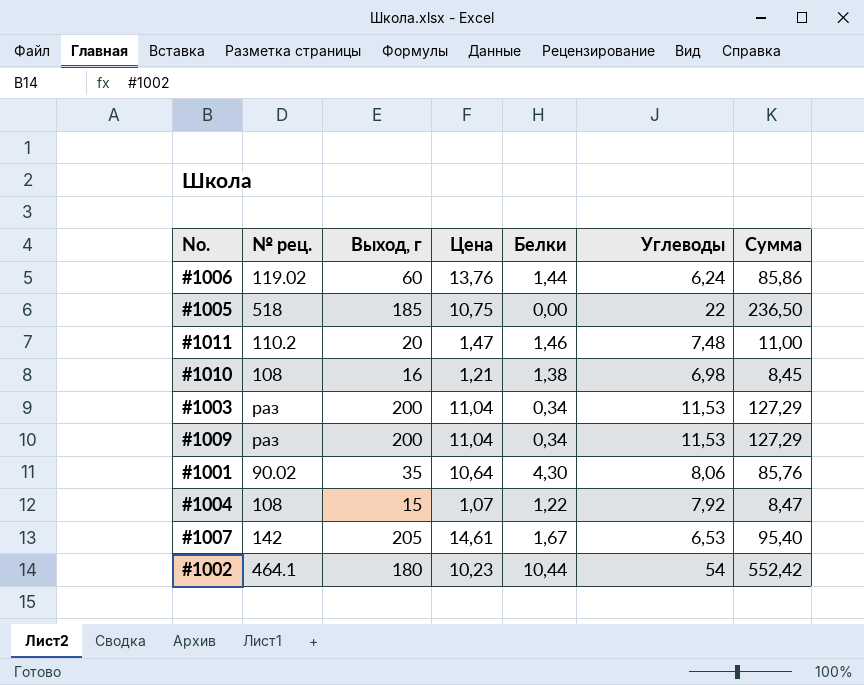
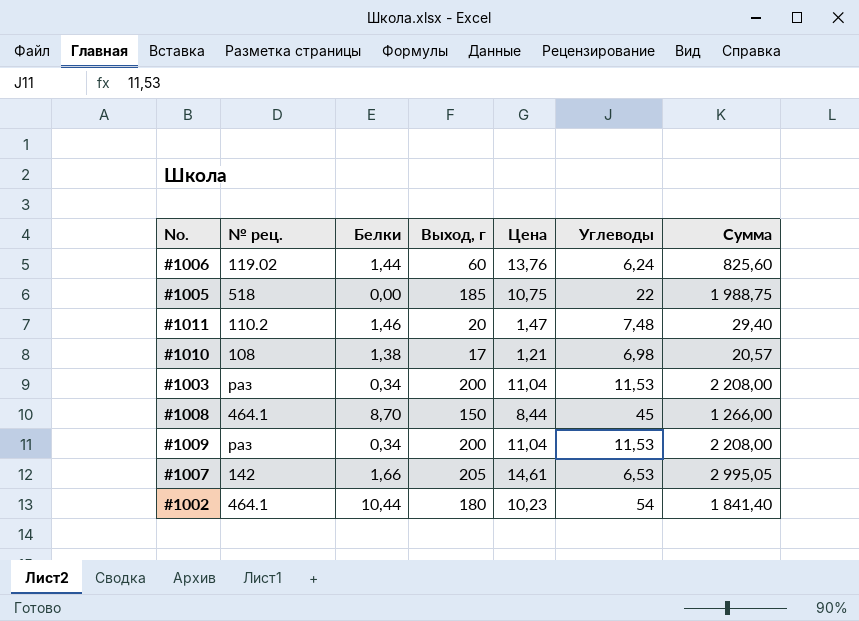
column Белки | position: 5 -> 3
column Сумма | formula: [Цена] * [Углеводы] -> [Выход, г] * [Цена]
row #1001: 90.02 | 35 | 10,64 | 4,30 | 8,06 | 85,76 -> none
row #1004: 108 | 15 | 1,07 | 1,22 | 7,92 | 8,47 -> none
#1010 | Выход, г: 16 -> 17
row #1008: none -> 464.1 | 8,70 | 150 | 8,44 | 45 | 1 266,00
#1007 | Белки: 1,67 -> 1,66

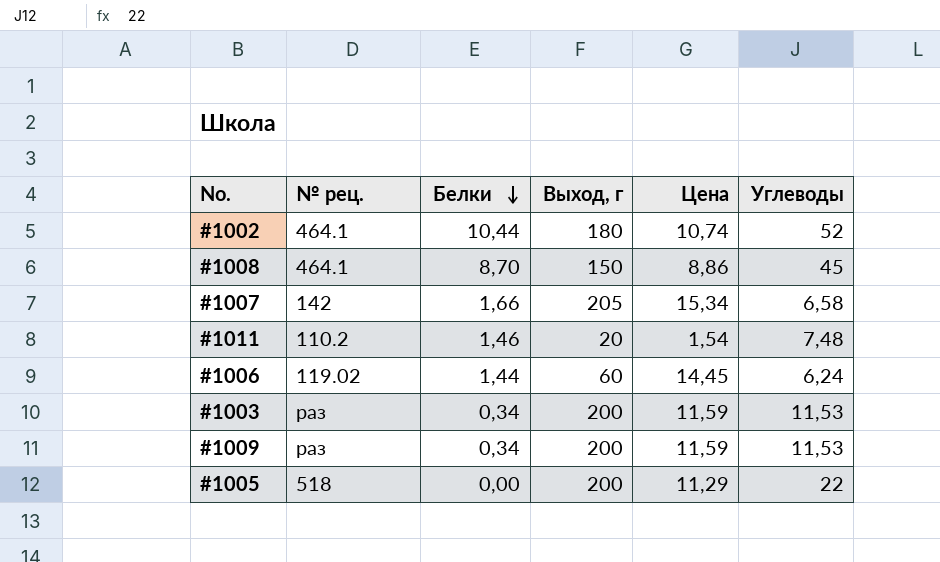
row order: none -> Белки descending
column Сумма | formula: [Выход, г] * [Цена] -> none
row #1010: 108 | 1,38 | 17 | 1,21 | 6,98 | 20,57 -> none
#1002 | Цена: 10,23 -> 10,74
#1002 | Углеводы: 54 -> 52
#1008 | Цена: 8,44 -> 8,86
#1007 | Цена: 14,61 -> 15,34
#1007 | Углеводы: 6,53 -> 6,58
#1011 | Цена: 1,47 -> 1,54
#1006 | Цена: 13,76 -> 14,45
#1003 | Цена: 11,04 -> 11,59
#1009 | Цена: 11,04 -> 11,59
#1005 | Выход, г: 185 -> 200
#1005 | Цена: 10,75 -> 11,29

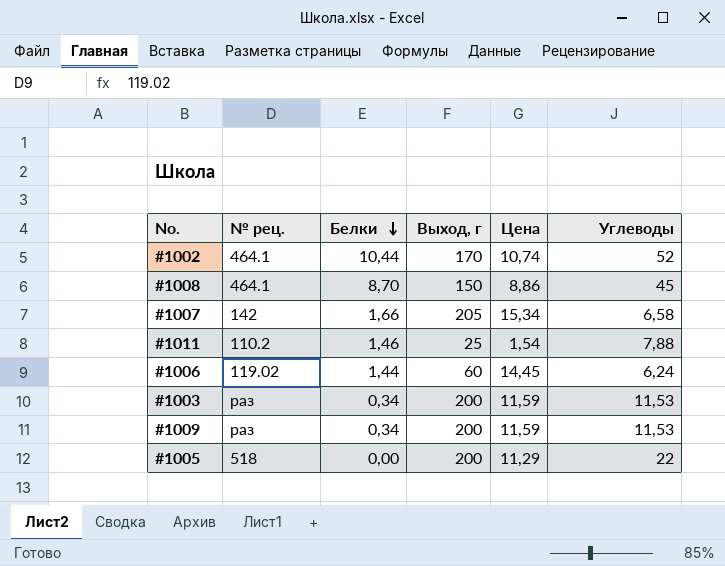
#1002 | Выход, г: 180 -> 170
#1011 | Выход, г: 20 -> 25
#1011 | Углеводы: 7,48 -> 7,88

